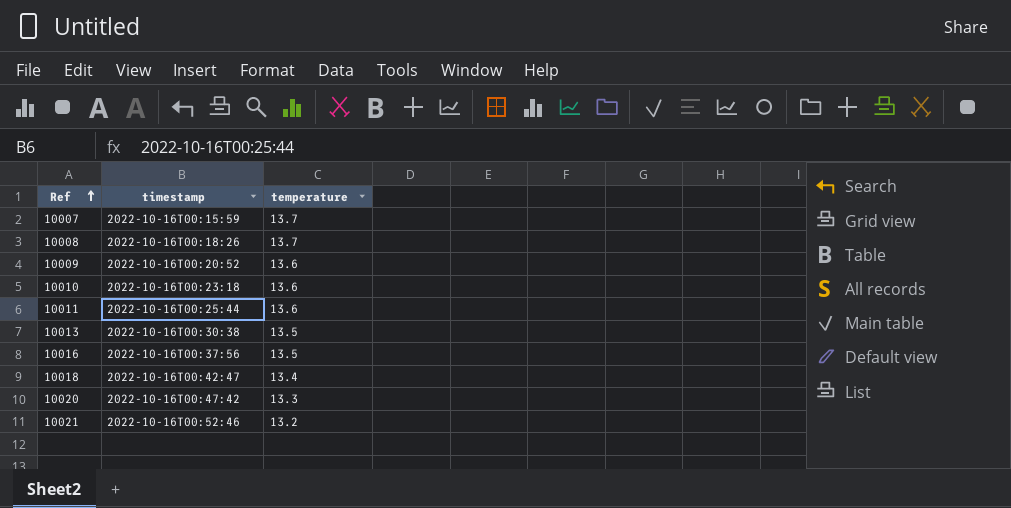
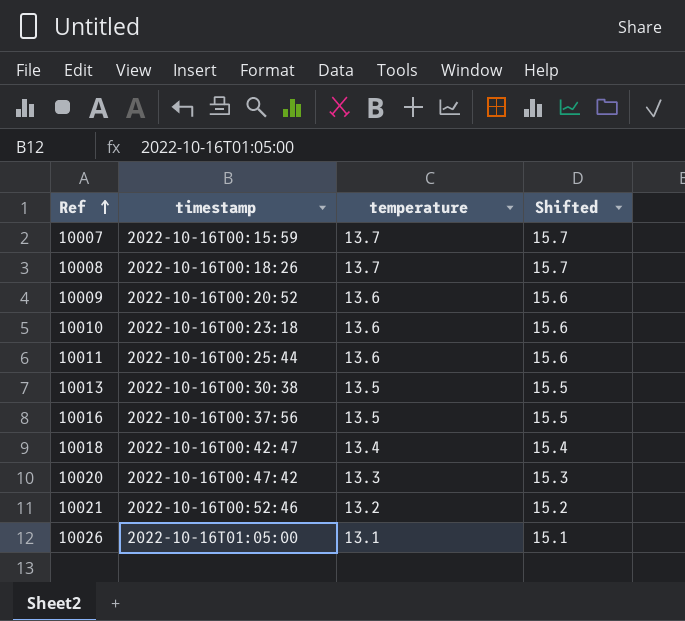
column Shifted | formula: none -> [temperature] + 2
row 10026: none -> 2022-10-16T01:05:00 | 13.1 | 15.1

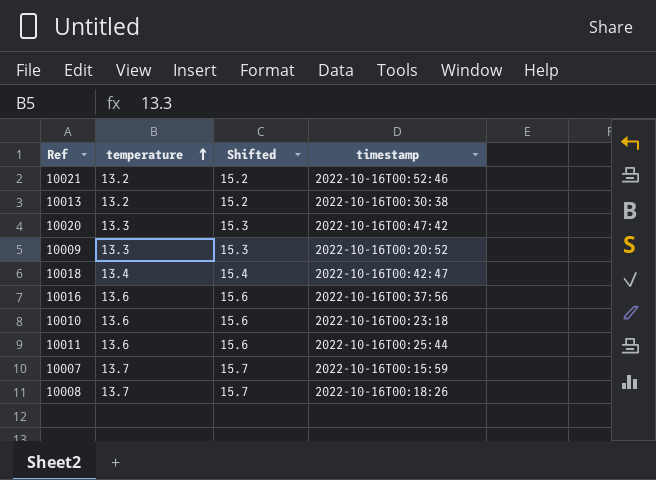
row order: Ref ascending -> temperature ascending
column timestamp | position: 2 -> 4
row 10026: 2022-10-16T01:05:00 | 13.1 | 15.1 -> none
10013 | temperature: 13.5 -> 13.2
10013 | Shifted: 15.5 -> 15.2
10009 | temperature: 13.6 -> 13.3
10009 | Shifted: 15.6 -> 15.3
10016 | temperature: 13.5 -> 13.6
10016 | Shifted: 15.5 -> 15.6

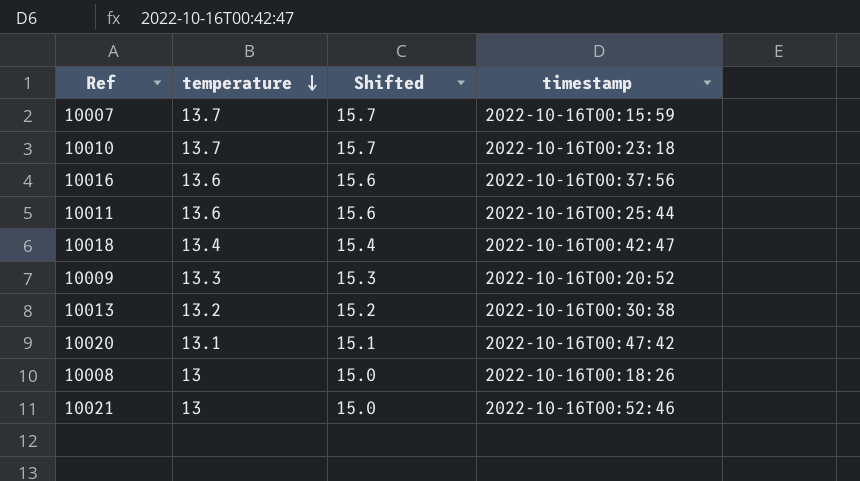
row order: temperature ascending -> temperature descending
10010 | temperature: 13.6 -> 13.7
10010 | Shifted: 15.6 -> 15.7
10020 | temperature: 13.3 -> 13.1
10020 | Shifted: 15.3 -> 15.1
10008 | temperature: 13.7 -> 13
10008 | Shifted: 15.7 -> 15.0
10021 | temperature: 13.2 -> 13
10021 | Shifted: 15.2 -> 15.0

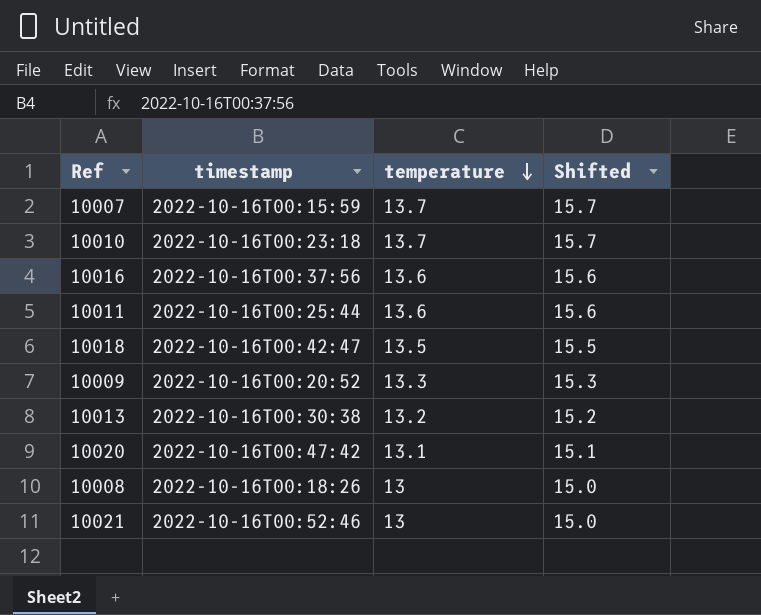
column timestamp | position: 4 -> 2
10018 | temperature: 13.4 -> 13.5
10018 | Shifted: 15.4 -> 15.5

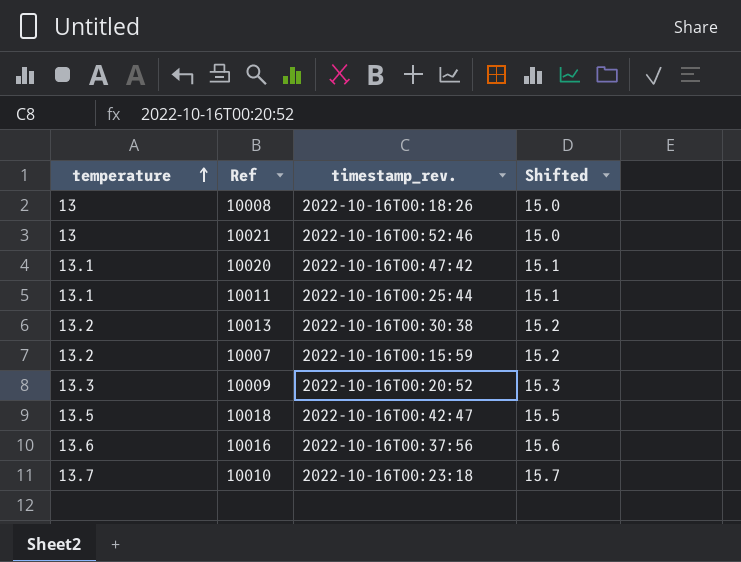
row order: temperature descending -> temperature ascending
column temperature | position: 3 -> 1
column name: timestamp -> timestamp_rev.
10011 | temperature: 13.6 -> 13.1
10011 | Shifted: 15.6 -> 15.1
10007 | temperature: 13.7 -> 13.2
10007 | Shifted: 15.7 -> 15.2

